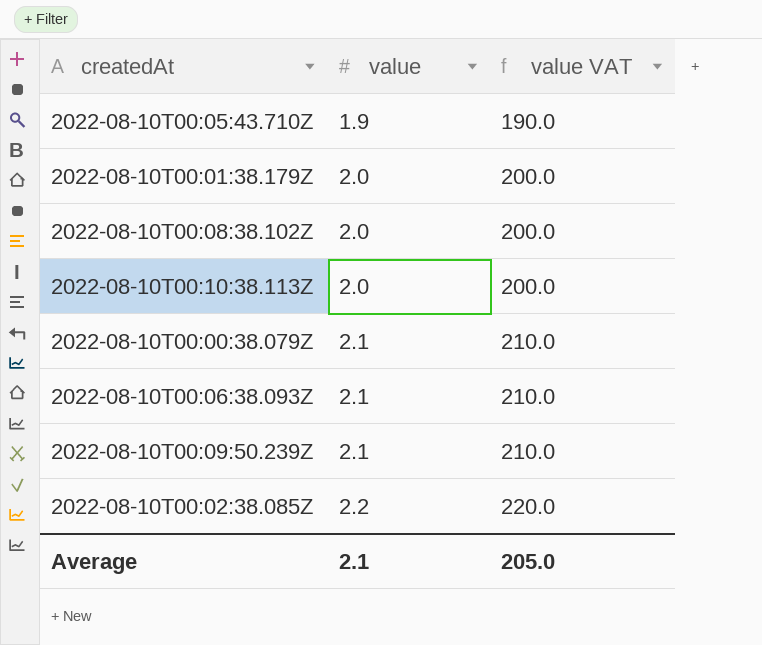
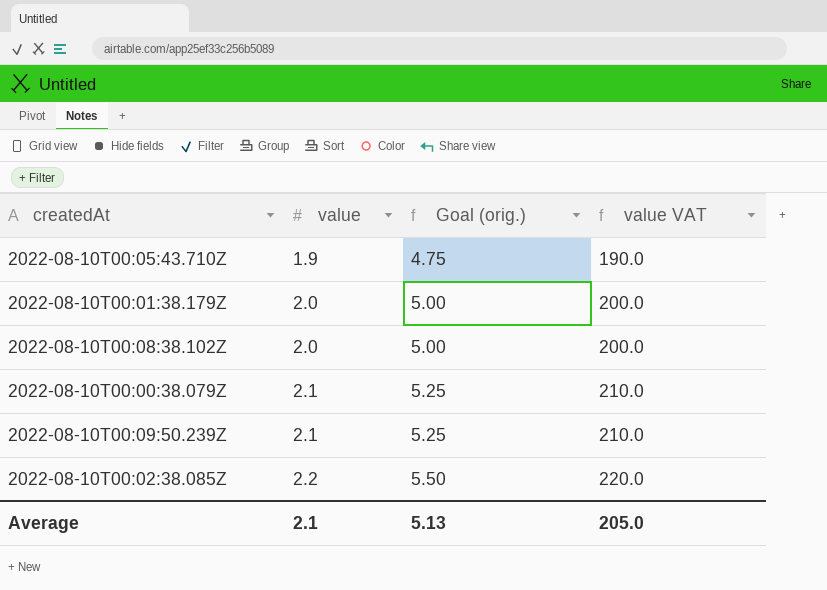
column Goal (orig.) | formula: none -> [value] * 2.5
row 2022-08-10T00:10:38.113Z: 2.0 | 200.0 -> none
row 2022-08-10T00:06:38.093Z: 2.1 | 210.0 -> none

